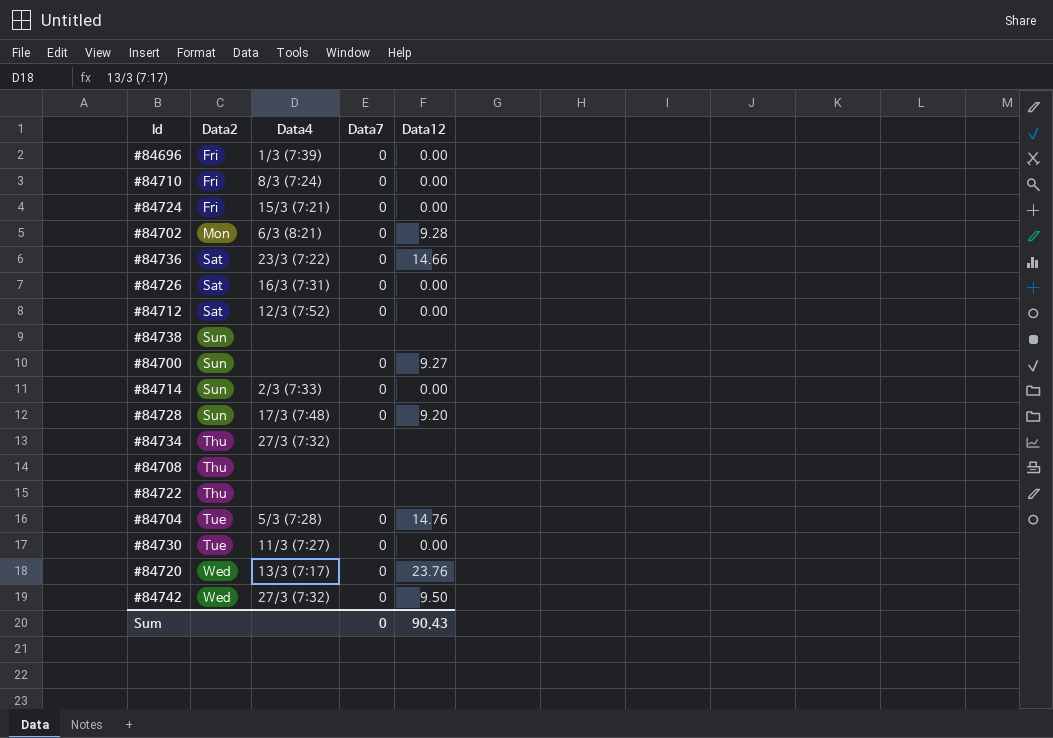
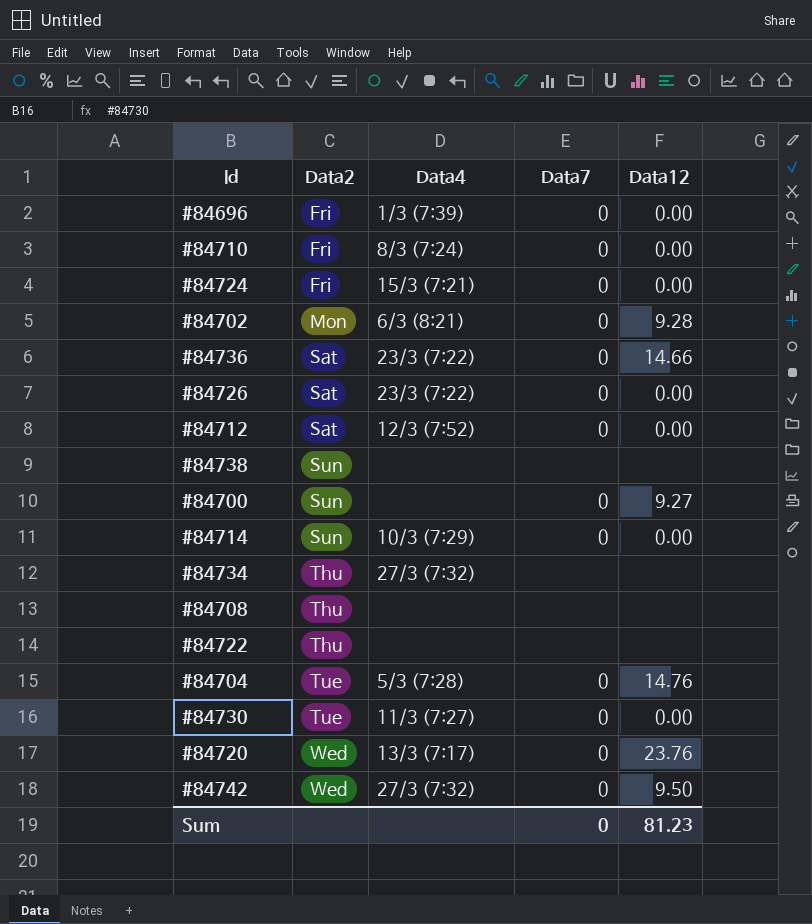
row #84728: Sun | 17/3 (7:48) | 0 | 9.20 -> none
#84726 | Data4: 16/3 (7:31) -> 23/3 (7:22)
#84714 | Data4: 2/3 (7:33) -> 10/3 (7:29)
Sum | Data12: 90.43 -> 81.23

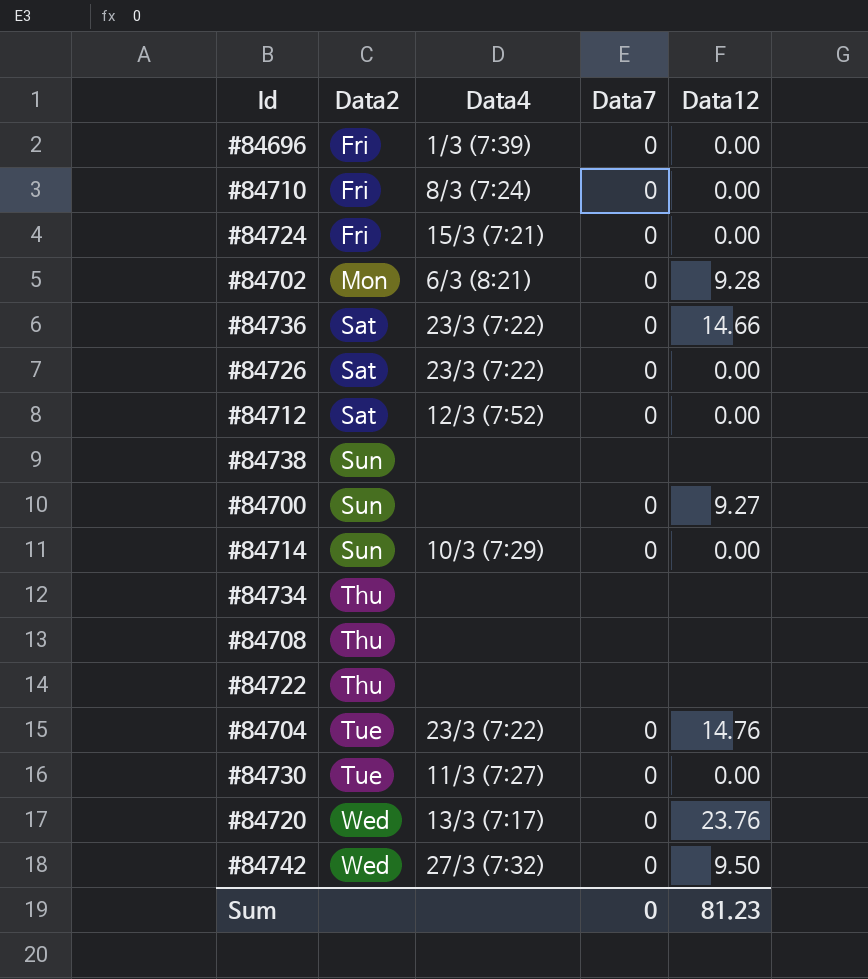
#84734 | Data4: 27/3 (7:32) -> none
#84704 | Data4: 5/3 (7:28) -> 23/3 (7:22)

